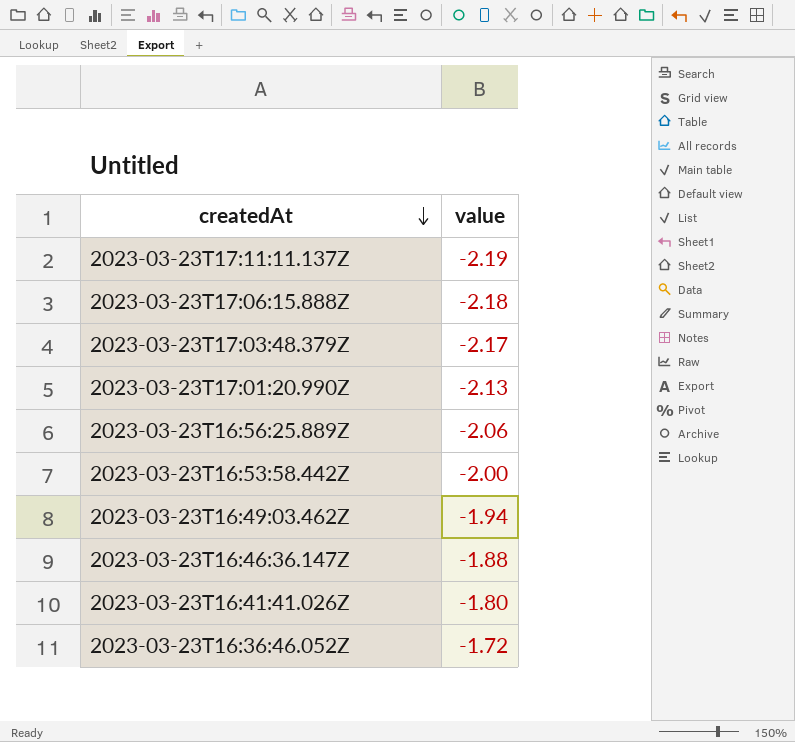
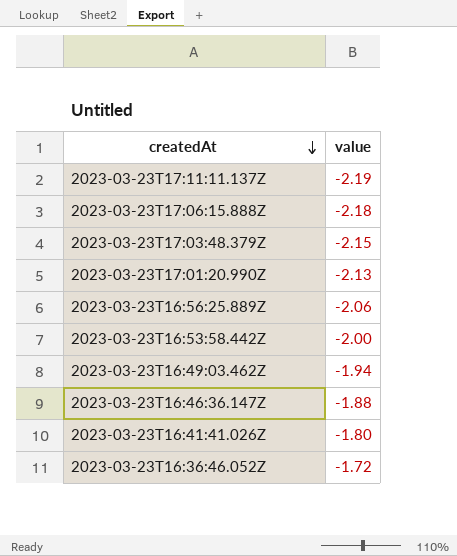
2023-03-23T17:03:48.379Z | value: -2.17 -> -2.15

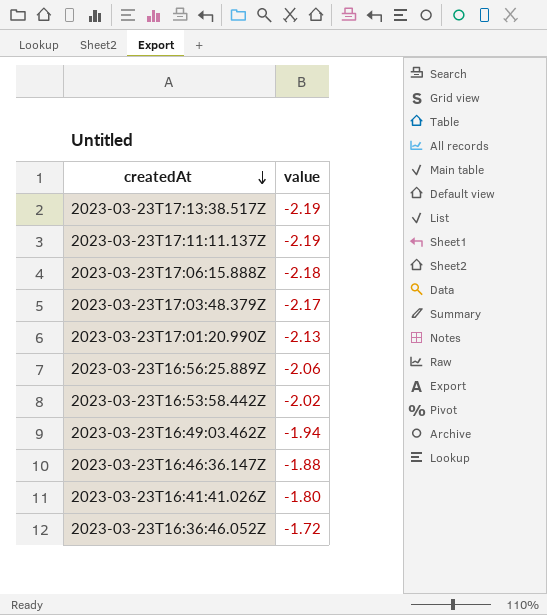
row 2023-03-23T17:13:38.517Z: none -> -2.19
2023-03-23T17:03:48.379Z | value: -2.15 -> -2.17
2023-03-23T16:53:58.442Z | value: -2.00 -> -2.02

